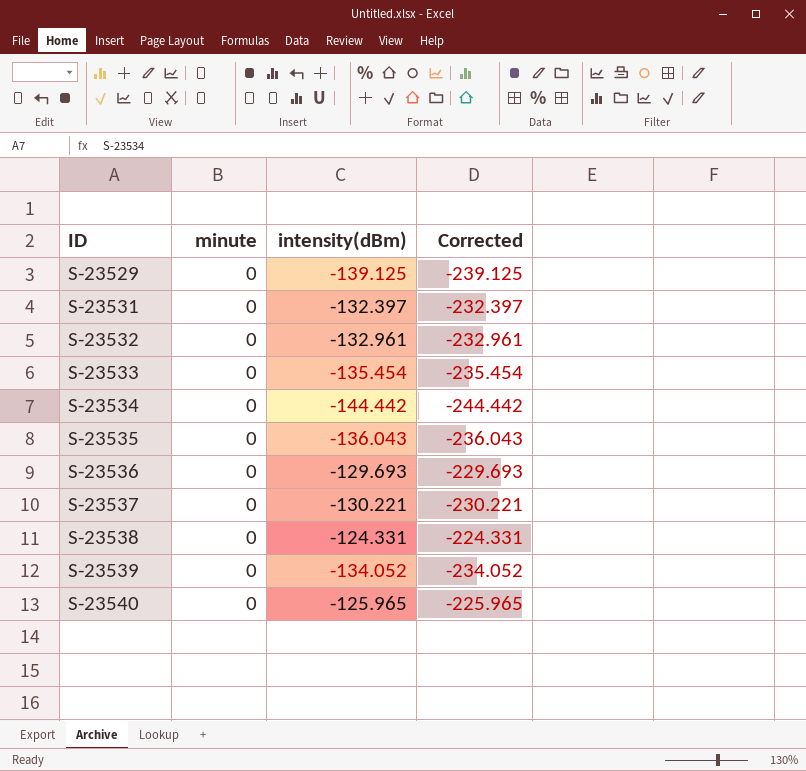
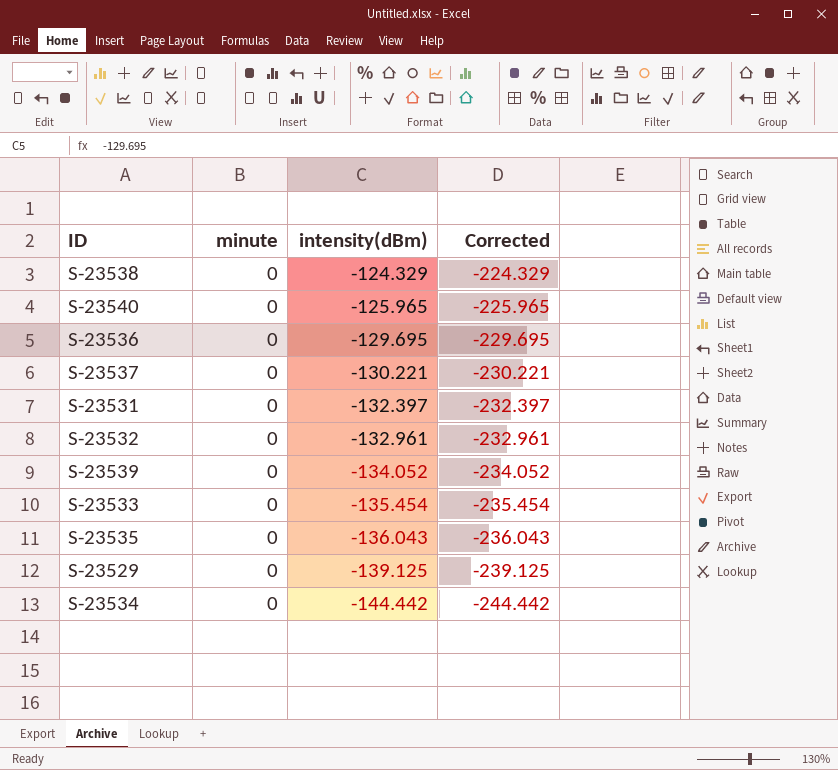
row order: ID ascending -> intensity(dBm) descending
S-23538 | intensity(dBm): -124.331 -> -124.329
S-23538 | Corrected: -224.331 -> -224.329
S-23536 | intensity(dBm): -129.693 -> -129.695
S-23536 | Corrected: -229.693 -> -229.695

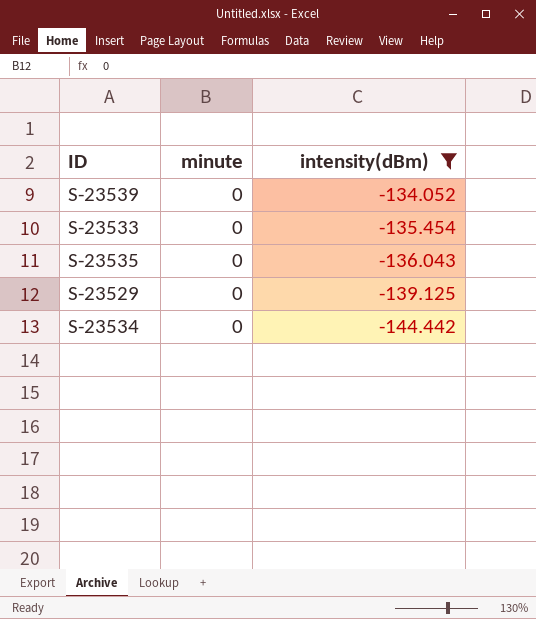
filter: none -> intensity(dBm) <= -134.052
column Corrected | formula: [intensity(dBm)] - 100 -> none

